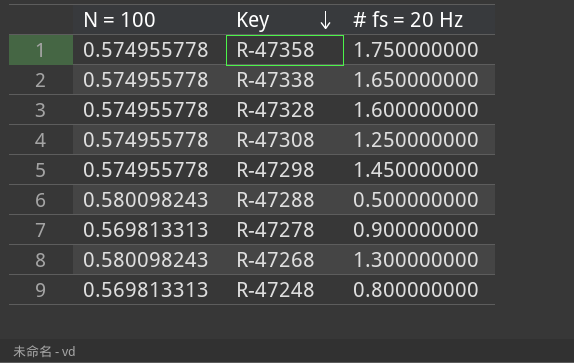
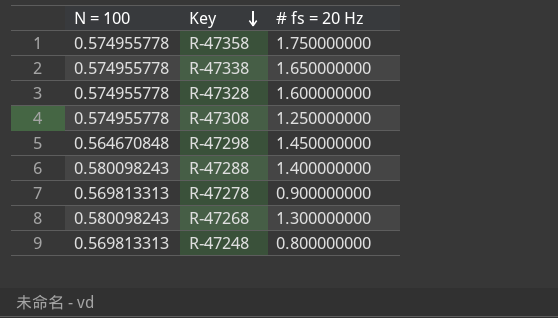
R-47298 | N = 100: 0.574955778 -> 0.564670848
R-47288 | # fs = 20 Hz: 0.500000000 -> 1.400000000

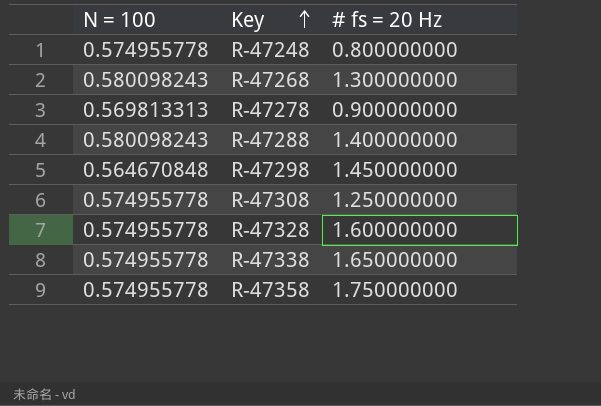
row order: Key descending -> Key ascending
R-47248 | N = 100: 0.569813313 -> 0.574955778

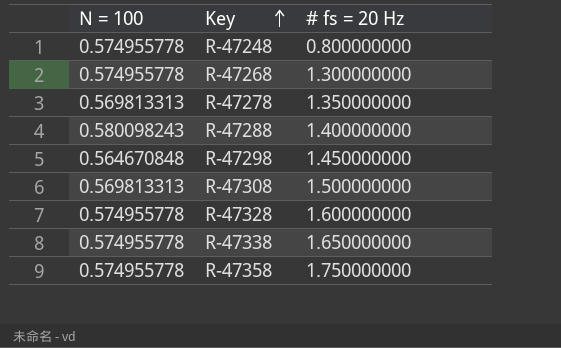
R-47268 | N = 100: 0.580098243 -> 0.574955778
R-47278 | # fs = 20 Hz: 0.900000000 -> 1.350000000
R-47308 | N = 100: 0.574955778 -> 0.569813313
R-47308 | # fs = 20 Hz: 1.250000000 -> 1.500000000

